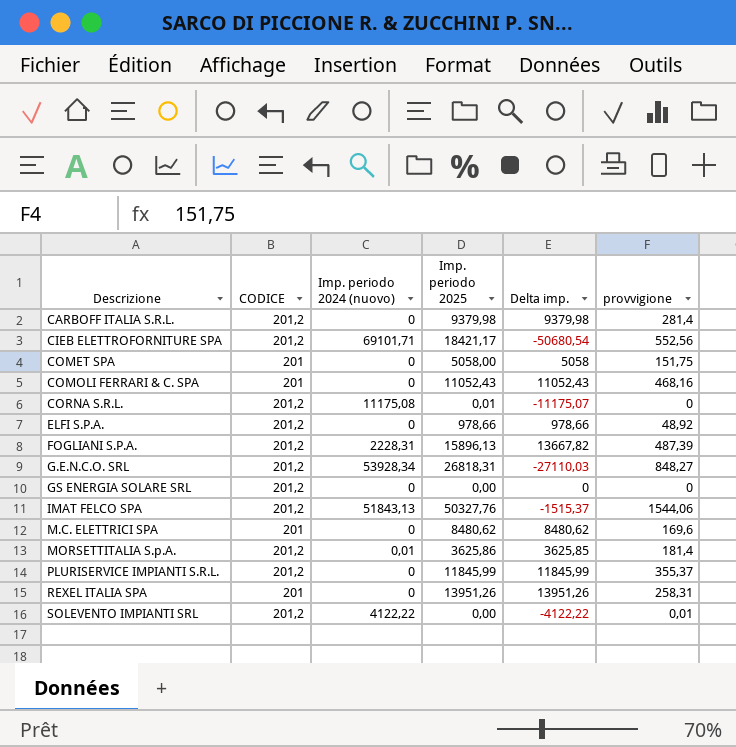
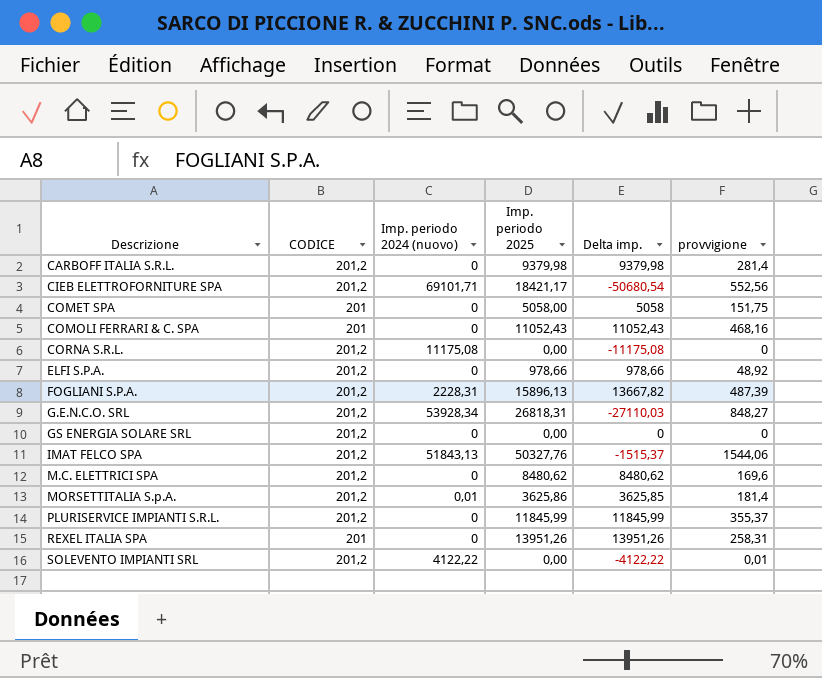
CORNA S.R.L. | Imp. periodo 2025: 0,01 -> 0,00
CORNA S.R.L. | Delta imp.: -11175,07 -> -11175,08
M.C. ELETTRICI SPA | CODICE: 201 -> 201,2

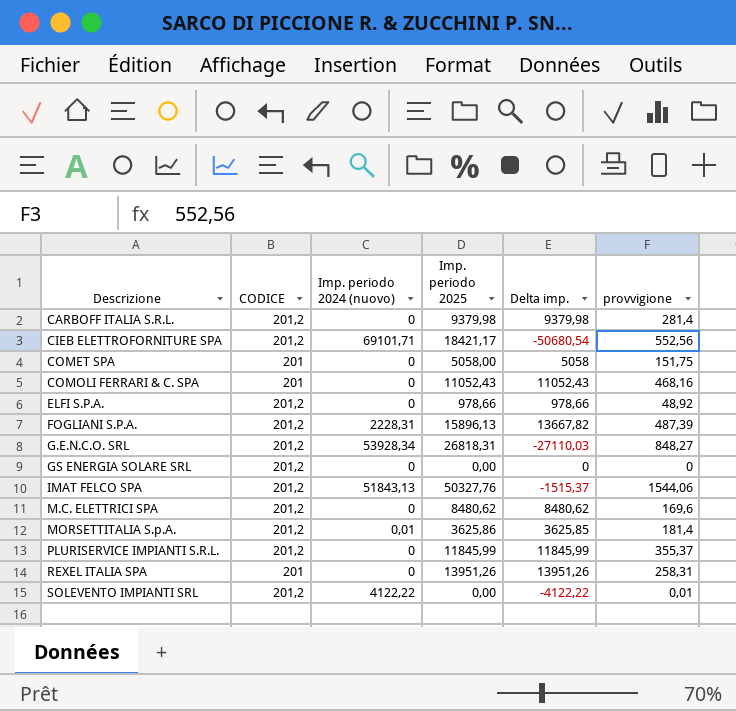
row CORNA S.R.L.: 201,2 | 11175,08 | 0,00 | -11175,08 | 0 -> none

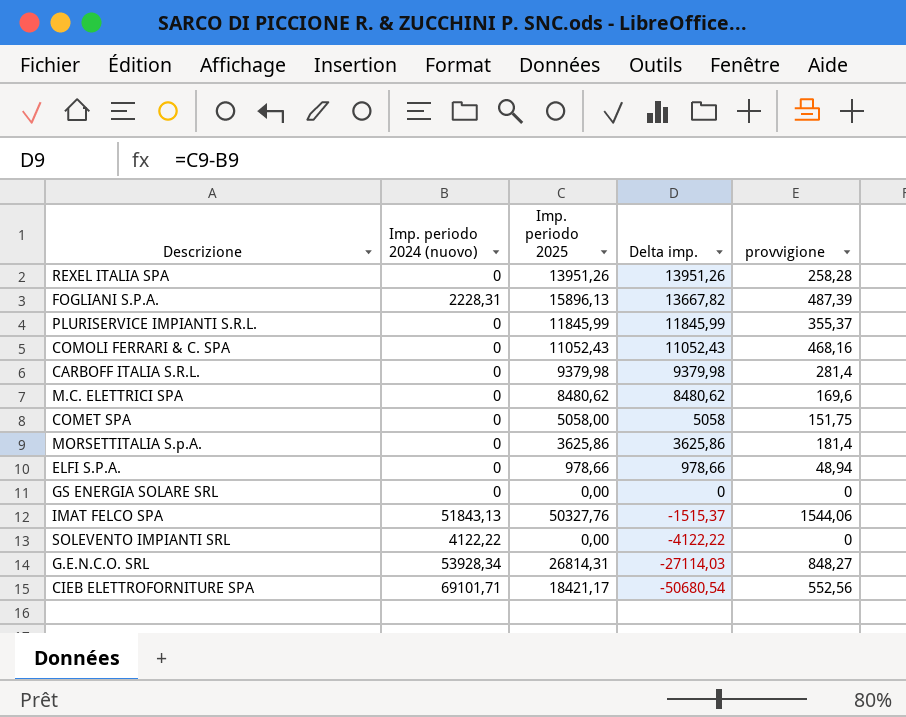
row order: Descrizione ascending -> Delta imp. descending
column CODICE | position: 2 -> none
REXEL ITALIA SPA | provvigione: 258,31 -> 258,28
MORSETTITALIA S.p.A. | Imp. periodo 2024 (nuovo): 0,01 -> 0
MORSETTITALIA S.p.A. | Delta imp.: 3625,85 -> 3625,86
ELFI S.P.A. | provvigione: 48,92 -> 48,94
SOLEVENTO IMPIANTI SRL | provvigione: 0,01 -> 0
G.E.N.C.O. SRL | Imp. periodo 2025: 26818,31 -> 26814,31
G.E.N.C.O. SRL | Delta imp.: -27110,03 -> -27114,03

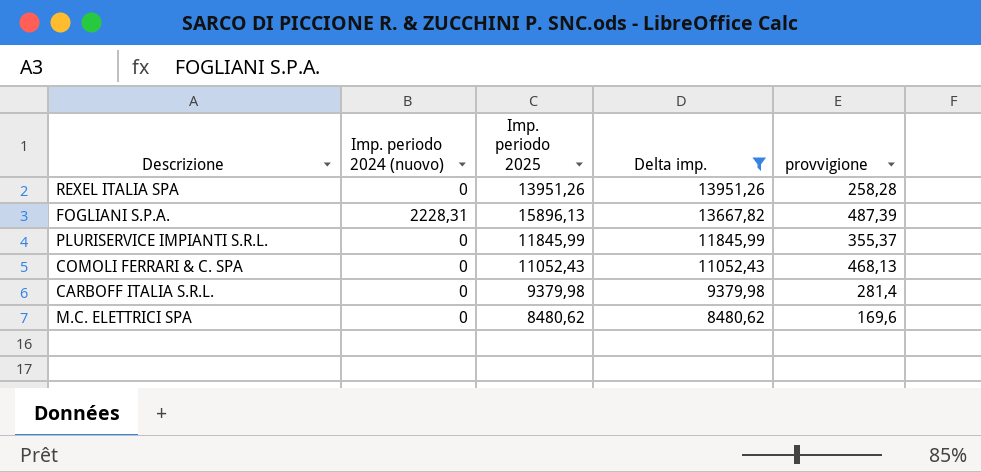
filter: none -> Delta imp. >= 8480,62
COMOLI FERRARI & C. SPA | provvigione: 468,16 -> 468,13

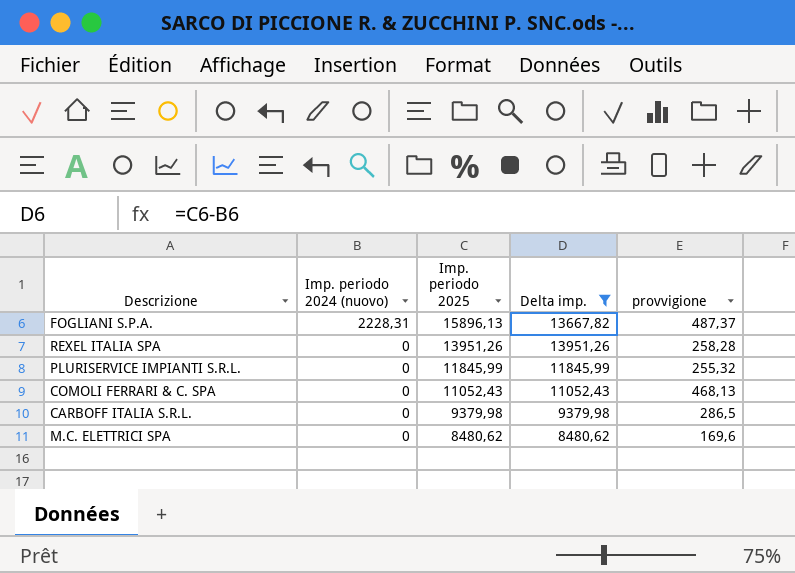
row order: Delta imp. descending -> Imp. periodo 2024 (nuovo) descending
FOGLIANI S.P.A. | provvigione: 487,39 -> 487,37
PLURISERVICE IMPIANTI S.R.L. | provvigione: 355,37 -> 255,32
CARBOFF ITALIA S.R.L. | provvigione: 281,4 -> 286,5

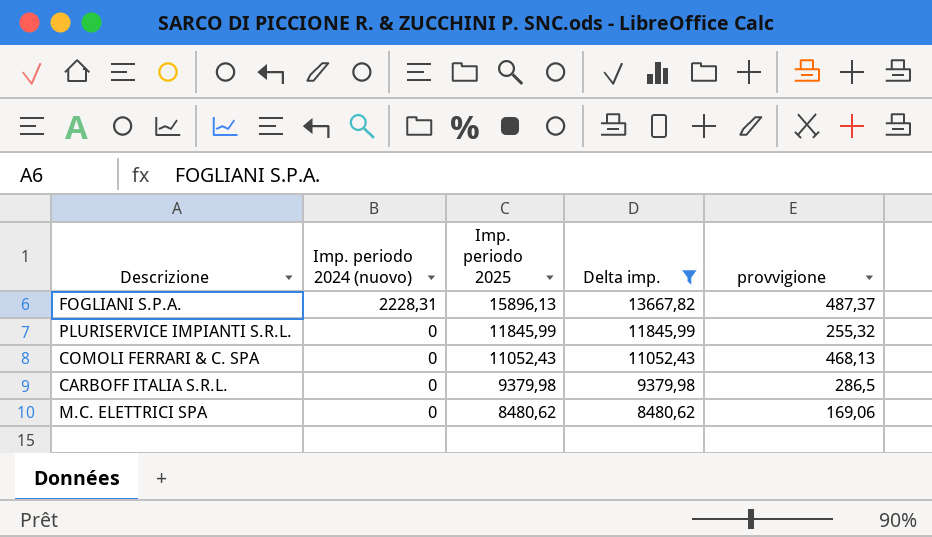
row REXEL ITALIA SPA: 0 | 13951,26 | 13951,26 | 258,28 -> none
M.C. ELETTRICI SPA | provvigione: 169,6 -> 169,06

